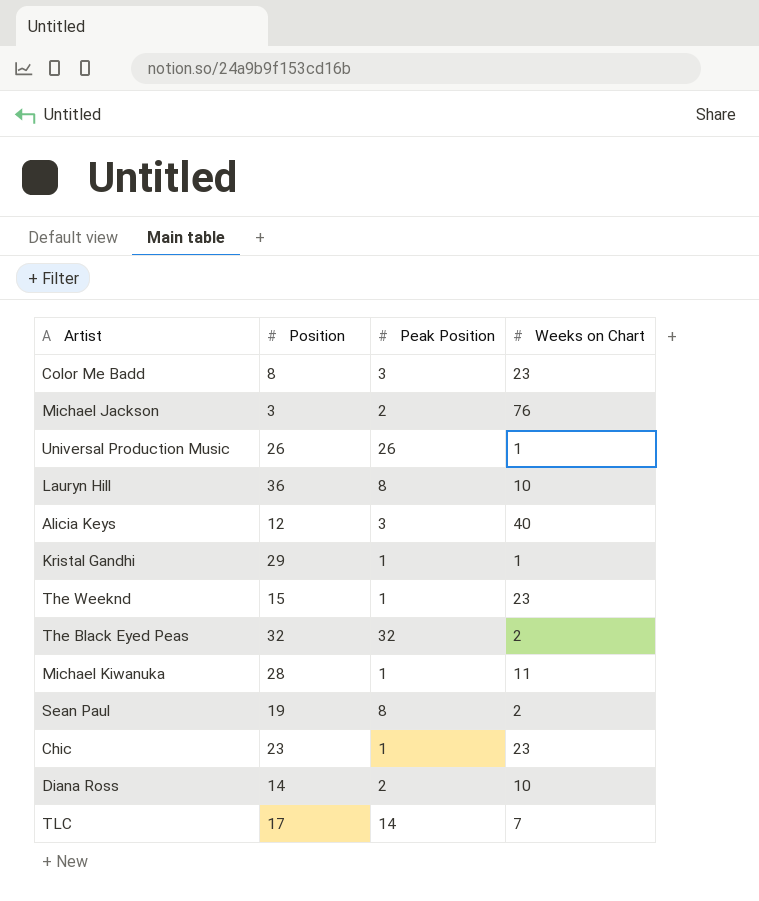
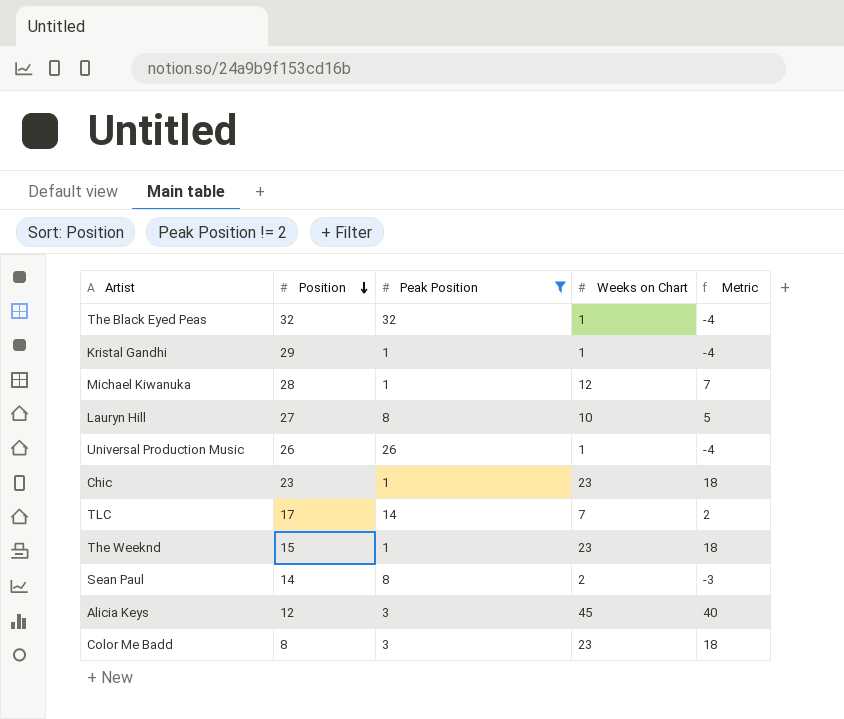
filter: none -> Peak Position != 2
row order: none -> Position descending
column Metric | formula: none -> [Weeks on Chart] - 5
The Black Eyed Peas | Weeks on Chart: 2 -> 1
Michael Kiwanuka | Weeks on Chart: 11 -> 12
Lauryn Hill | Position: 36 -> 27
Sean Paul | Position: 19 -> 14
Alicia Keys | Weeks on Chart: 40 -> 45

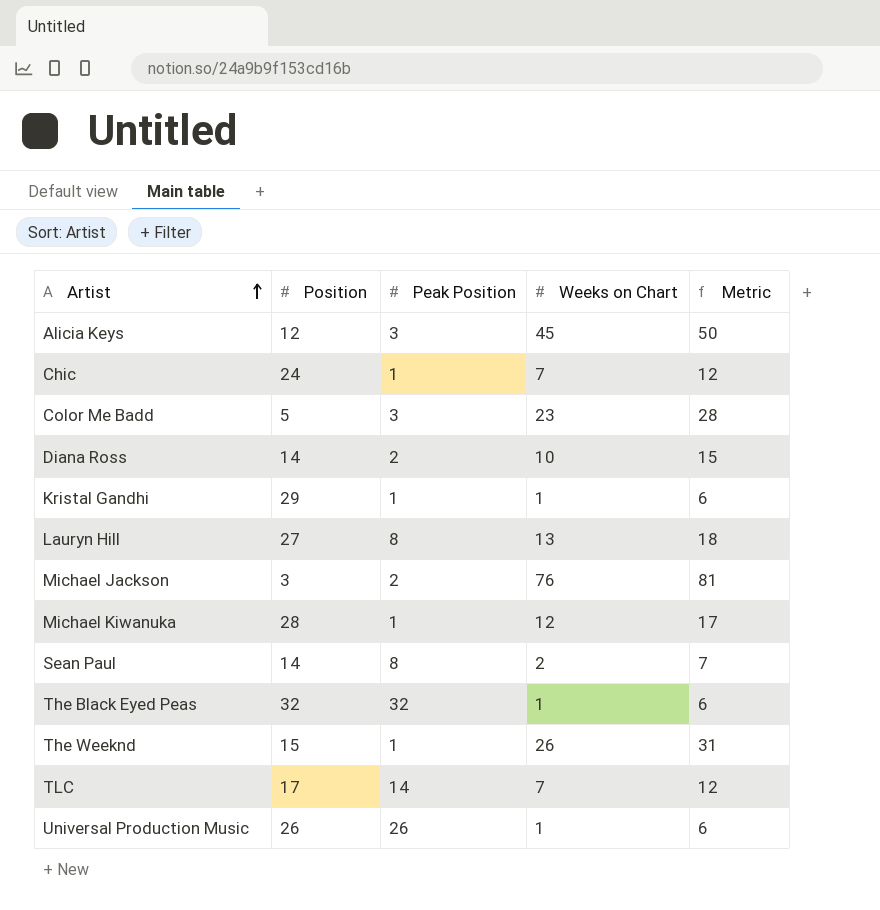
filter: Peak Position != 2 -> none
row order: Position descending -> Artist ascending
column Metric | formula: [Weeks on Chart] - 5 -> [Weeks on Chart] + 5
Chic | Position: 23 -> 24
Chic | Weeks on Chart: 23 -> 7
Color Me Badd | Position: 8 -> 5
Lauryn Hill | Weeks on Chart: 10 -> 13
The Weeknd | Weeks on Chart: 23 -> 26

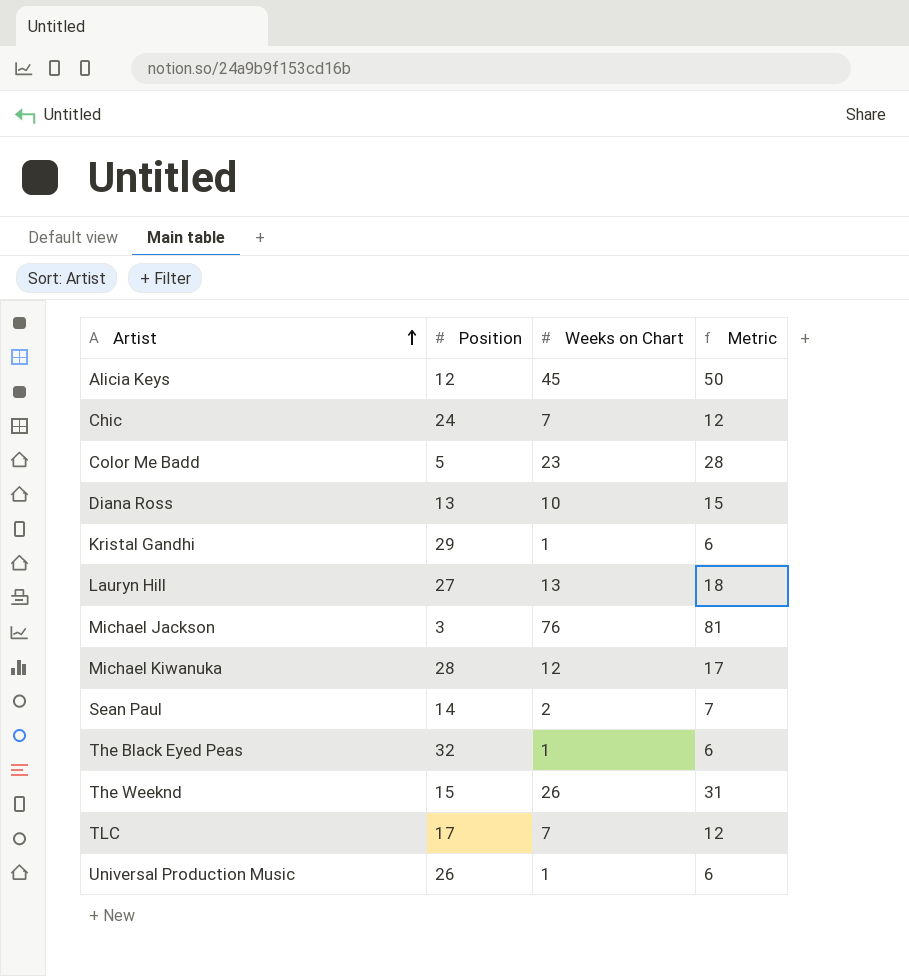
column Peak Position | position: 3 -> none
Diana Ross | Position: 14 -> 13

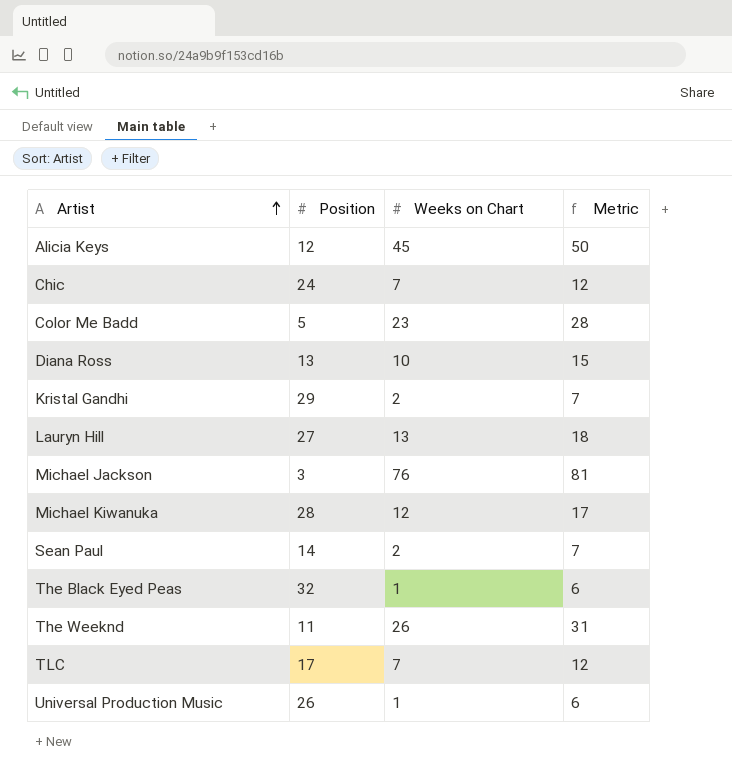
Kristal Gandhi | Weeks on Chart: 1 -> 2
Kristal Gandhi | Metric: 6 -> 7
The Weeknd | Position: 15 -> 11

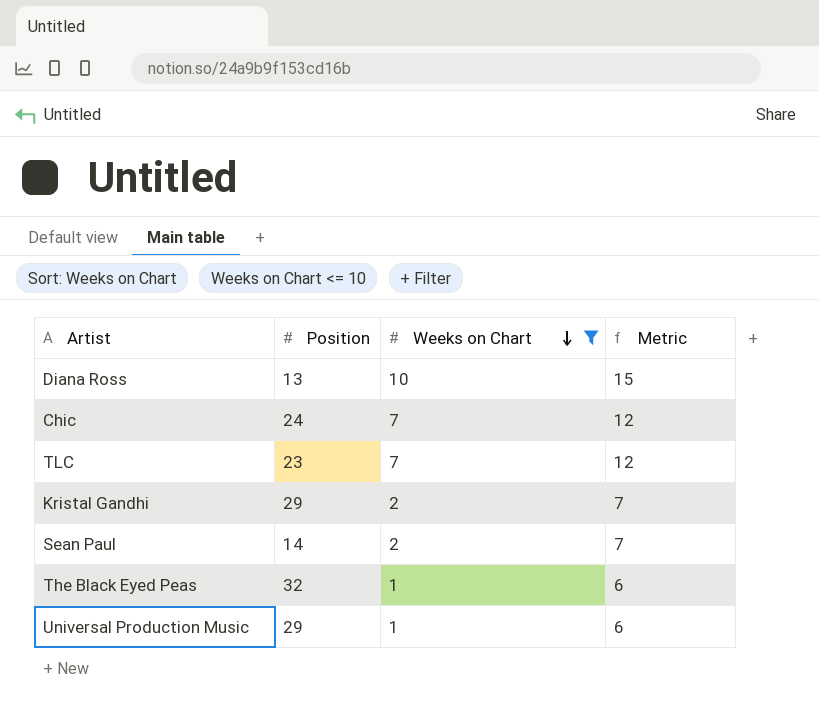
filter: none -> Weeks on Chart <= 10
row order: Artist ascending -> Weeks on Chart descending
TLC | Position: 17 -> 23
Universal Production Music | Position: 26 -> 29

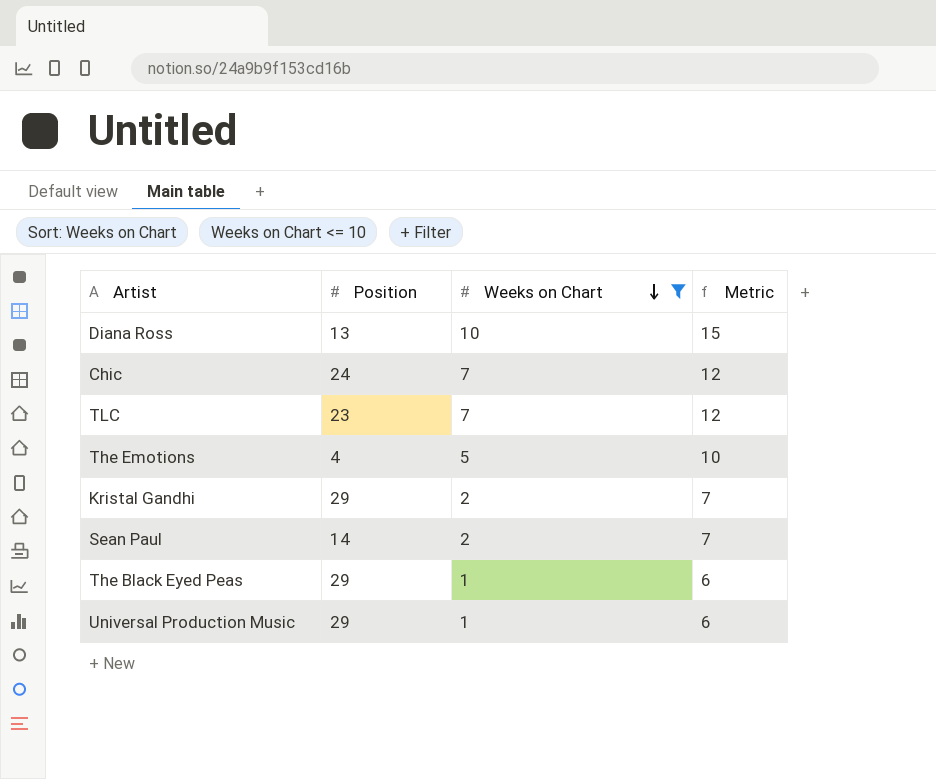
row The Emotions: none -> 4 | 5 | 10
The Black Eyed Peas | Position: 32 -> 29

